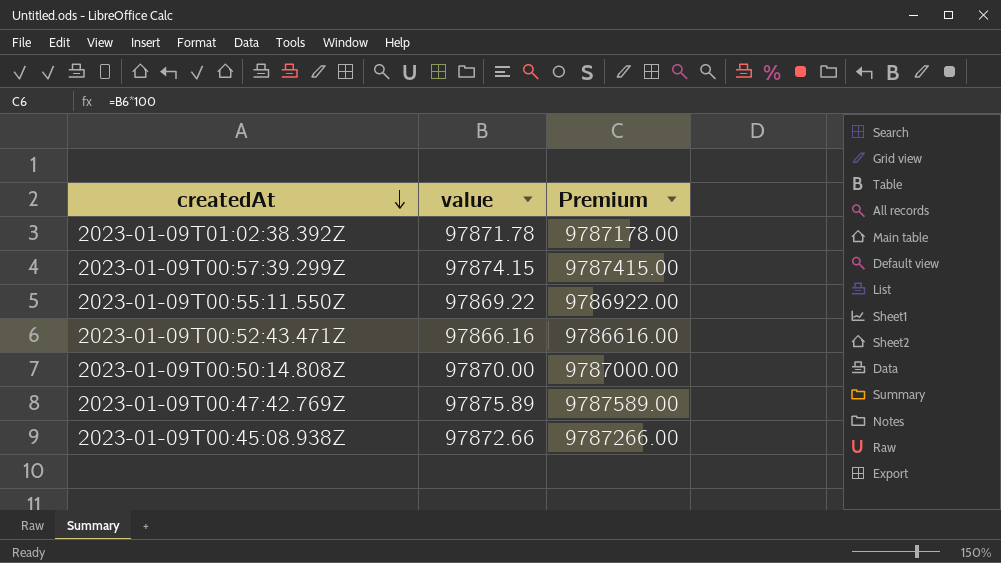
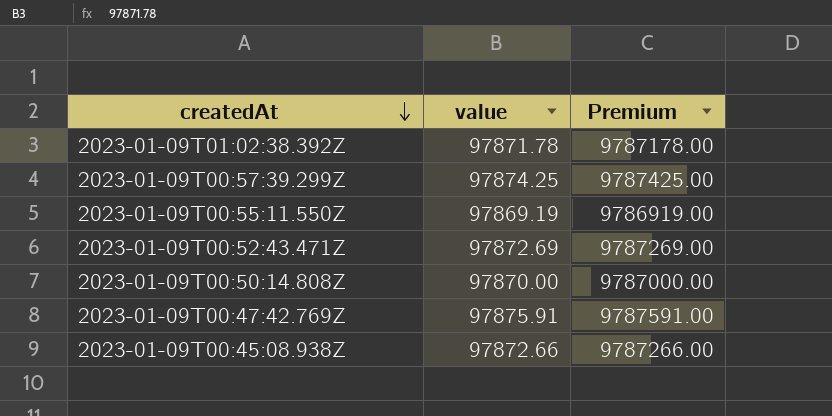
2023-01-09T00:57:39.299Z | value: 97874.15 -> 97874.25
2023-01-09T00:57:39.299Z | Premium: 9787415.00 -> 9787425.00
2023-01-09T00:55:11.550Z | value: 97869.22 -> 97869.19
2023-01-09T00:55:11.550Z | Premium: 9786922.00 -> 9786919.00
2023-01-09T00:52:43.471Z | value: 97866.16 -> 97872.69
2023-01-09T00:52:43.471Z | Premium: 9786616.00 -> 9787269.00
2023-01-09T00:47:42.769Z | value: 97875.89 -> 97875.91
2023-01-09T00:47:42.769Z | Premium: 9787589.00 -> 9787591.00

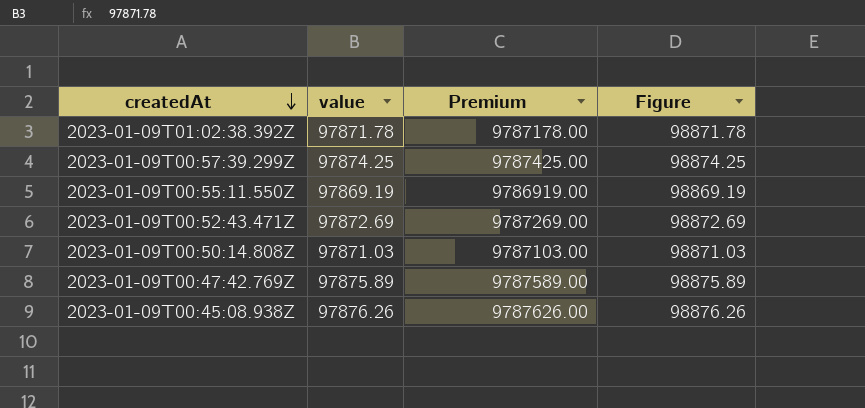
column Figure | formula: none -> [value] + 1000
2023-01-09T00:50:14.808Z | value: 97870.00 -> 97871.03
2023-01-09T00:50:14.808Z | Premium: 9787000.00 -> 9787103.00
2023-01-09T00:47:42.769Z | value: 97875.91 -> 97875.89
2023-01-09T00:47:42.769Z | Premium: 9787591.00 -> 9787589.00
2023-01-09T00:45:08.938Z | value: 97872.66 -> 97876.26
2023-01-09T00:45:08.938Z | Premium: 9787266.00 -> 9787626.00

